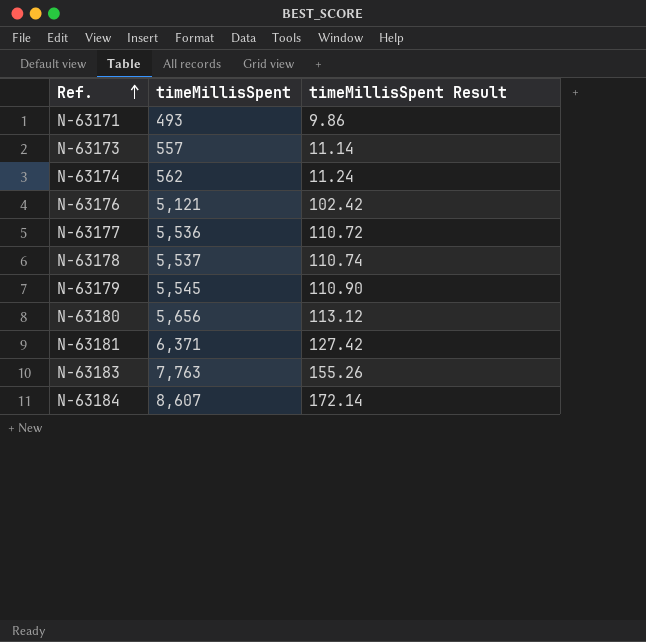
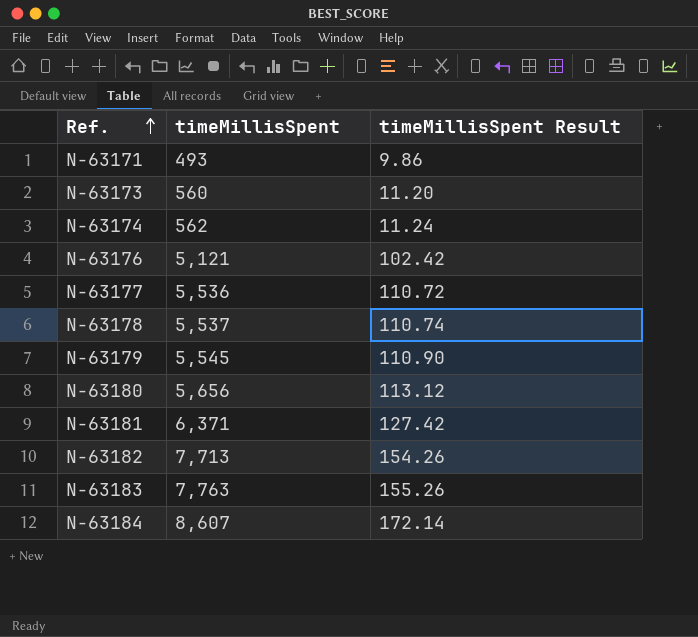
N-63173 | timeMillisSpent: 557 -> 560
N-63173 | timeMillisSpent Result: 11.14 -> 11.20
row N-63182: none -> 7,713 | 154.26

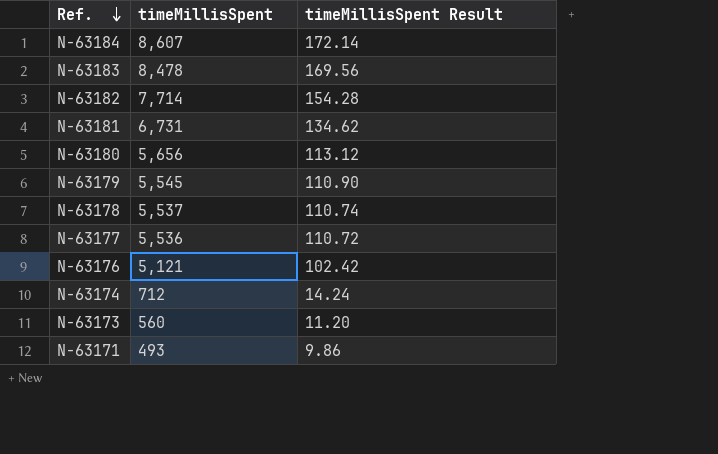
row order: Ref. ascending -> Ref. descending
N-63183 | timeMillisSpent: 7,763 -> 8,478
N-63183 | timeMillisSpent Result: 155.26 -> 169.56
N-63182 | timeMillisSpent: 7,713 -> 7,714
N-63182 | timeMillisSpent Result: 154.26 -> 154.28
N-63181 | timeMillisSpent: 6,371 -> 6,731
N-63181 | timeMillisSpent Result: 127.42 -> 134.62
N-63174 | timeMillisSpent: 562 -> 712
N-63174 | timeMillisSpent Result: 11.24 -> 14.24

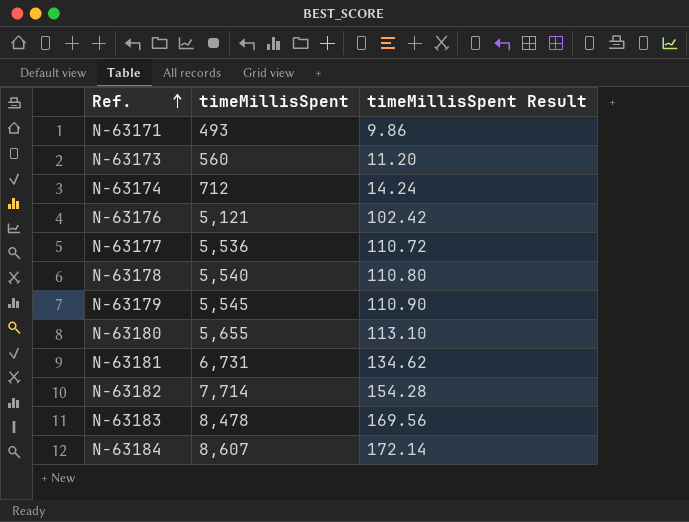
row order: Ref. descending -> Ref. ascending
N-63178 | timeMillisSpent: 5,537 -> 5,540
N-63178 | timeMillisSpent Result: 110.74 -> 110.80
N-63180 | timeMillisSpent: 5,656 -> 5,655
N-63180 | timeMillisSpent Result: 113.12 -> 113.10

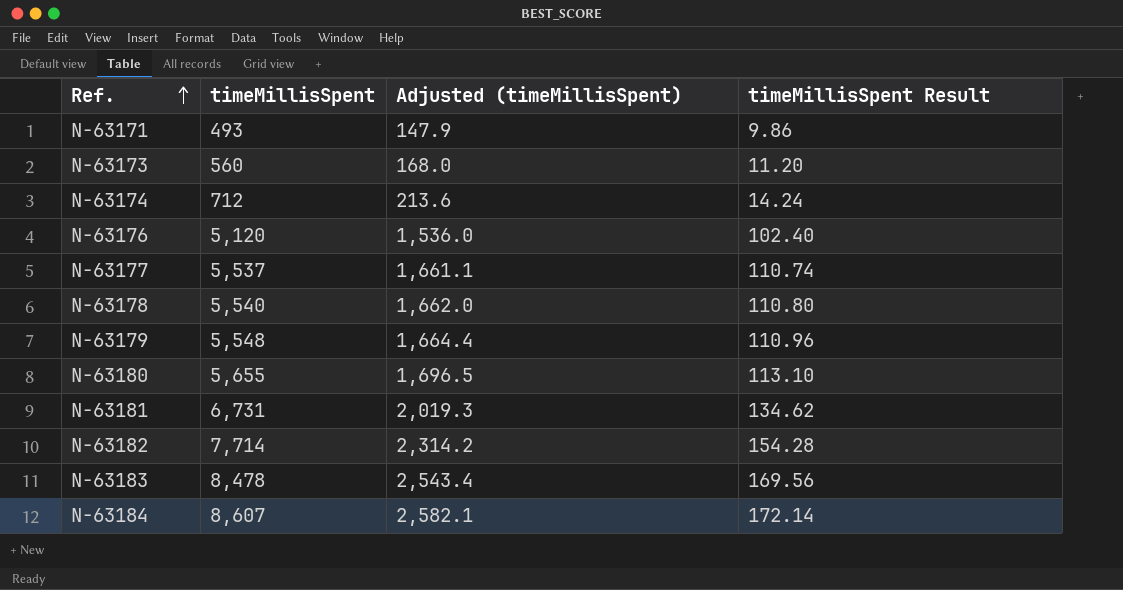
column Adjusted (timeMillisSpent) | formula: none -> [timeMillisSpent] * 0.3
N-63176 | timeMillisSpent: 5,121 -> 5,120
N-63176 | timeMillisSpent Result: 102.42 -> 102.40
N-63177 | timeMillisSpent: 5,536 -> 5,537
N-63177 | timeMillisSpent Result: 110.72 -> 110.74
N-63179 | timeMillisSpent: 5,545 -> 5,548
N-63179 | timeMillisSpent Result: 110.90 -> 110.96

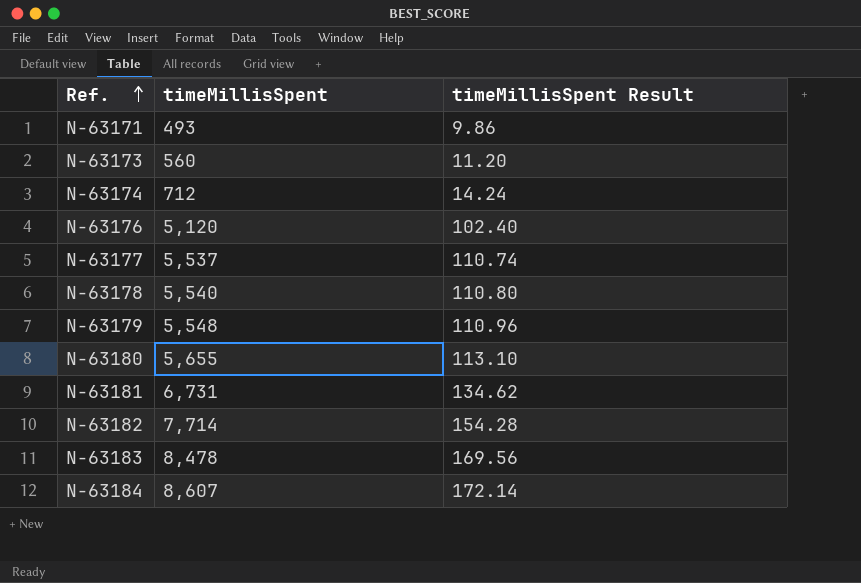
column Adjusted (timeMillisSpent) | formula: [timeMillisSpent] * 0.3 -> none

